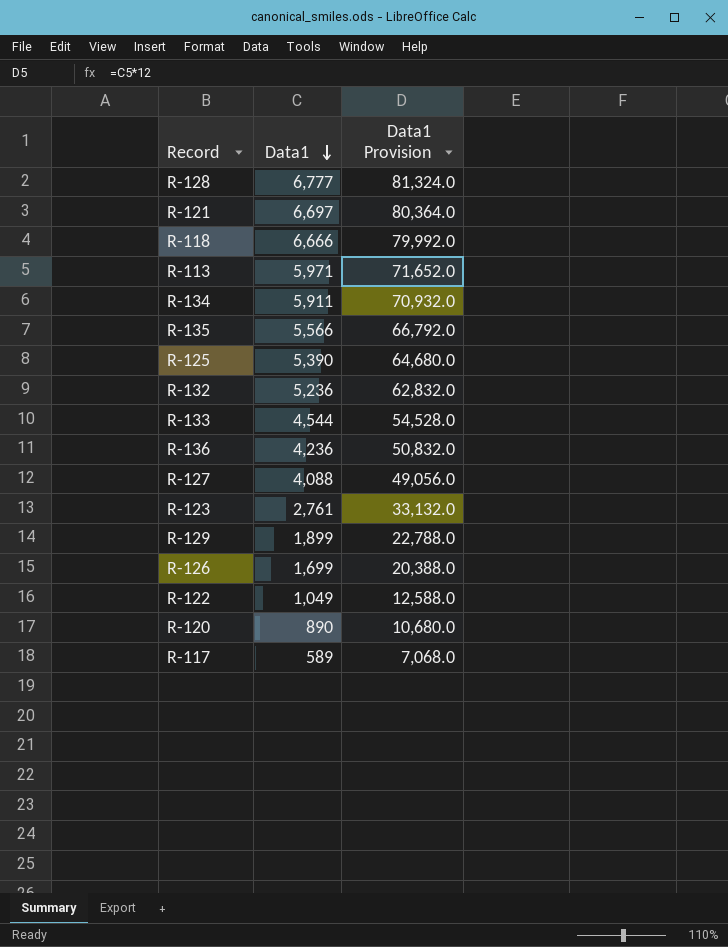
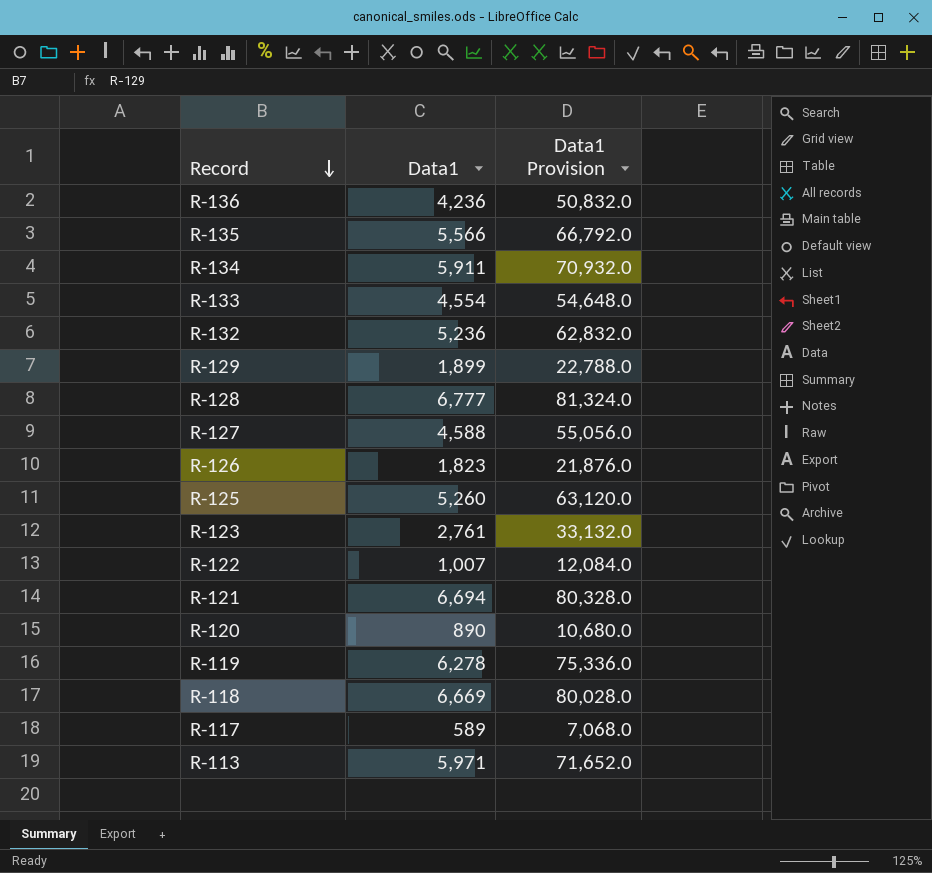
row order: Data1 descending -> Record descending
R-133 | Data1: 4,544 -> 4,554
R-133 | Data1 Provision: 54,528.0 -> 54,648.0
R-127 | Data1: 4,088 -> 4,588
R-127 | Data1 Provision: 49,056.0 -> 55,056.0
R-126 | Data1: 1,699 -> 1,823
R-126 | Data1 Provision: 20,388.0 -> 21,876.0
R-125 | Data1: 5,390 -> 5,260
R-125 | Data1 Provision: 64,680.0 -> 63,120.0
R-122 | Data1: 1,049 -> 1,007
R-122 | Data1 Provision: 12,588.0 -> 12,084.0
R-121 | Data1: 6,697 -> 6,694
R-121 | Data1 Provision: 80,364.0 -> 80,328.0
row R-119: none -> 6,278 | 75,336.0
R-118 | Data1: 6,666 -> 6,669
R-118 | Data1 Provision: 79,992.0 -> 80,028.0

